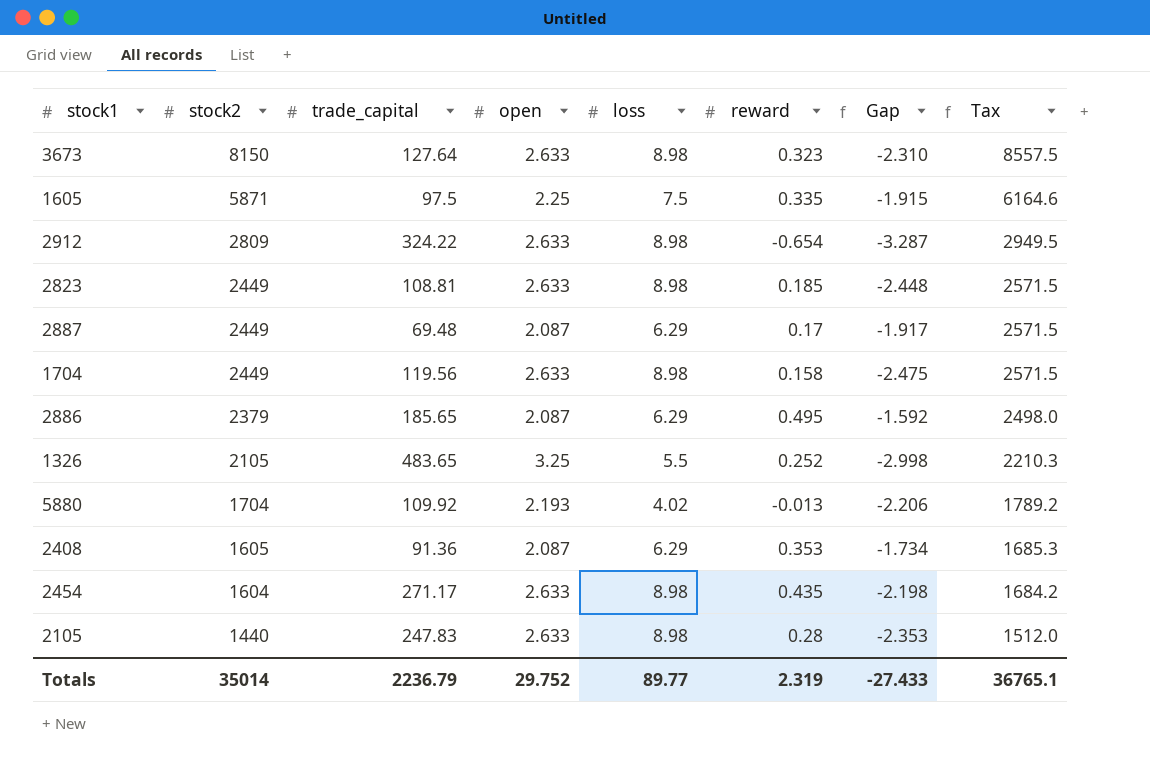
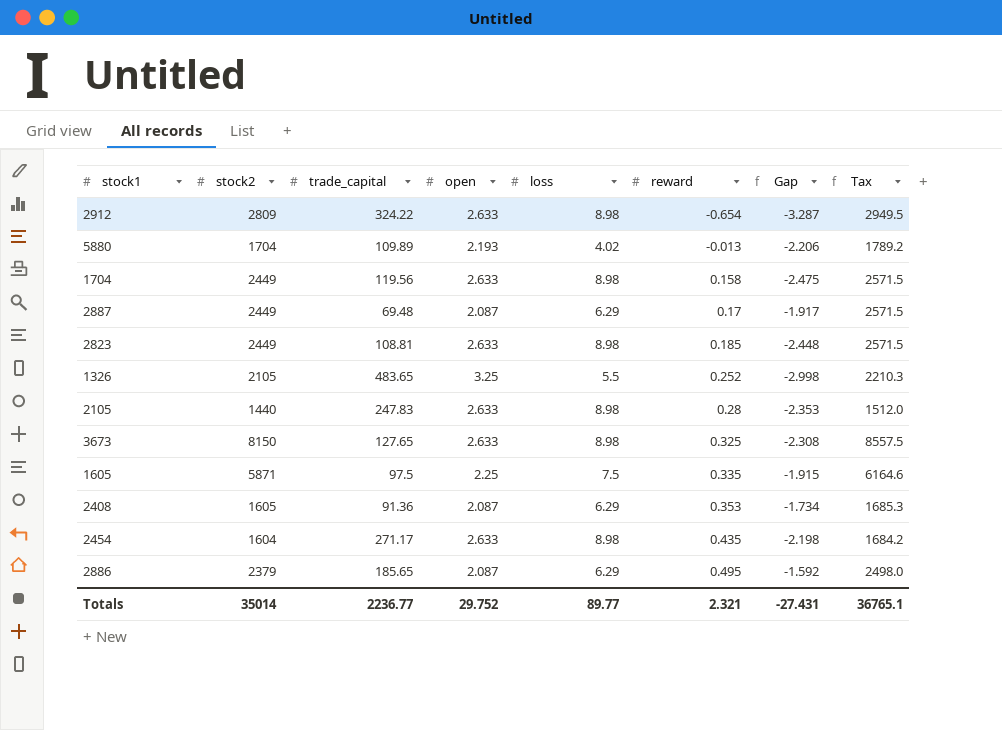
row order: stock2 descending -> reward ascending
5880 | trade_capital: 109.92 -> 109.89
3673 | trade_capital: 127.64 -> 127.65
3673 | reward: 0.323 -> 0.325
3673 | Gap: -2.310 -> -2.308
Totals | trade_capital: 2236.79 -> 2236.77
Totals | reward: 2.319 -> 2.321
Totals | Gap: -27.433 -> -27.431

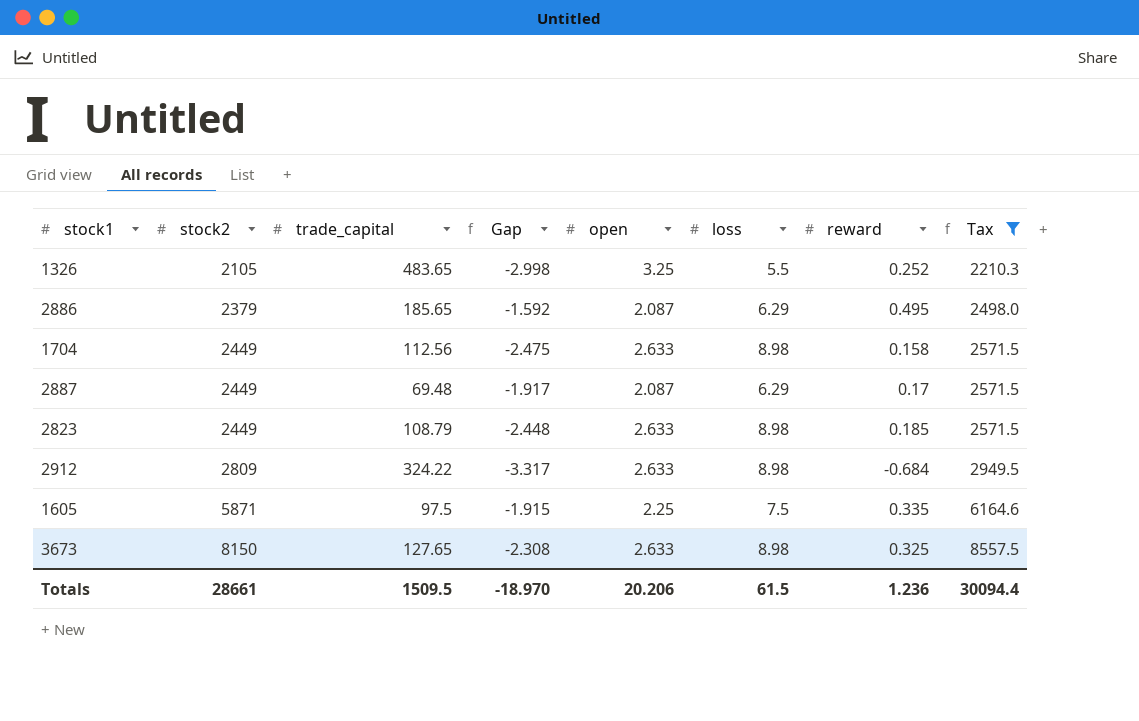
filter: none -> Tax >= 2210.3
row order: reward ascending -> stock2 ascending
column Gap | position: 7 -> 4
1704 | trade_capital: 119.56 -> 112.56
2823 | trade_capital: 108.81 -> 108.79
2912 | Gap: -3.287 -> -3.317
2912 | reward: -0.654 -> -0.684
Totals | stock2: 35014 -> 28661
Totals | trade_capital: 2236.77 -> 1509.5
Totals | Gap: -27.431 -> -18.970
Totals | open: 29.752 -> 20.206
Totals | loss: 89.77 -> 61.5
Totals | reward: 2.321 -> 1.236
Totals | Tax: 36765.1 -> 30094.4

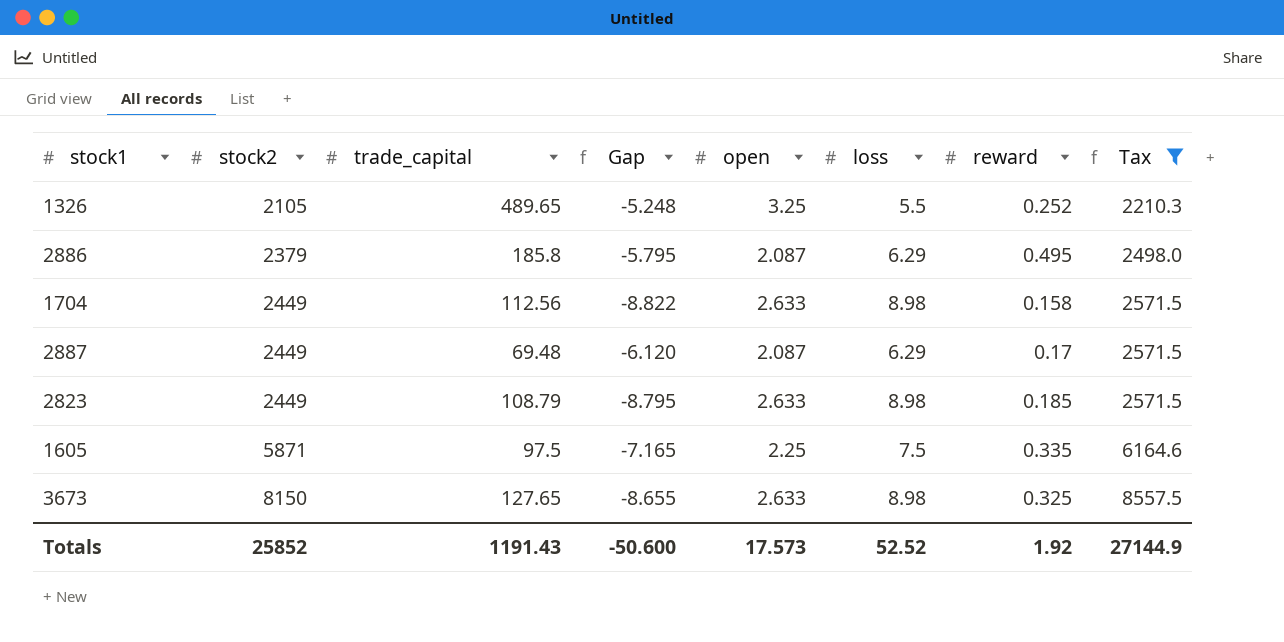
column Gap | formula: [reward] - [open] -> [reward] - [loss]
row 2912: 2809 | 324.22 | -3.317 | 2.633 | 8.98 | -0.684 | 2949.5 -> none
1326 | trade_capital: 483.65 -> 489.65
2886 | trade_capital: 185.65 -> 185.8
Totals | stock2: 28661 -> 25852
Totals | trade_capital: 1509.5 -> 1191.43
Totals | Gap: -18.970 -> -50.600
Totals | open: 20.206 -> 17.573
Totals | loss: 61.5 -> 52.52
Totals | reward: 1.236 -> 1.92
Totals | Tax: 30094.4 -> 27144.9

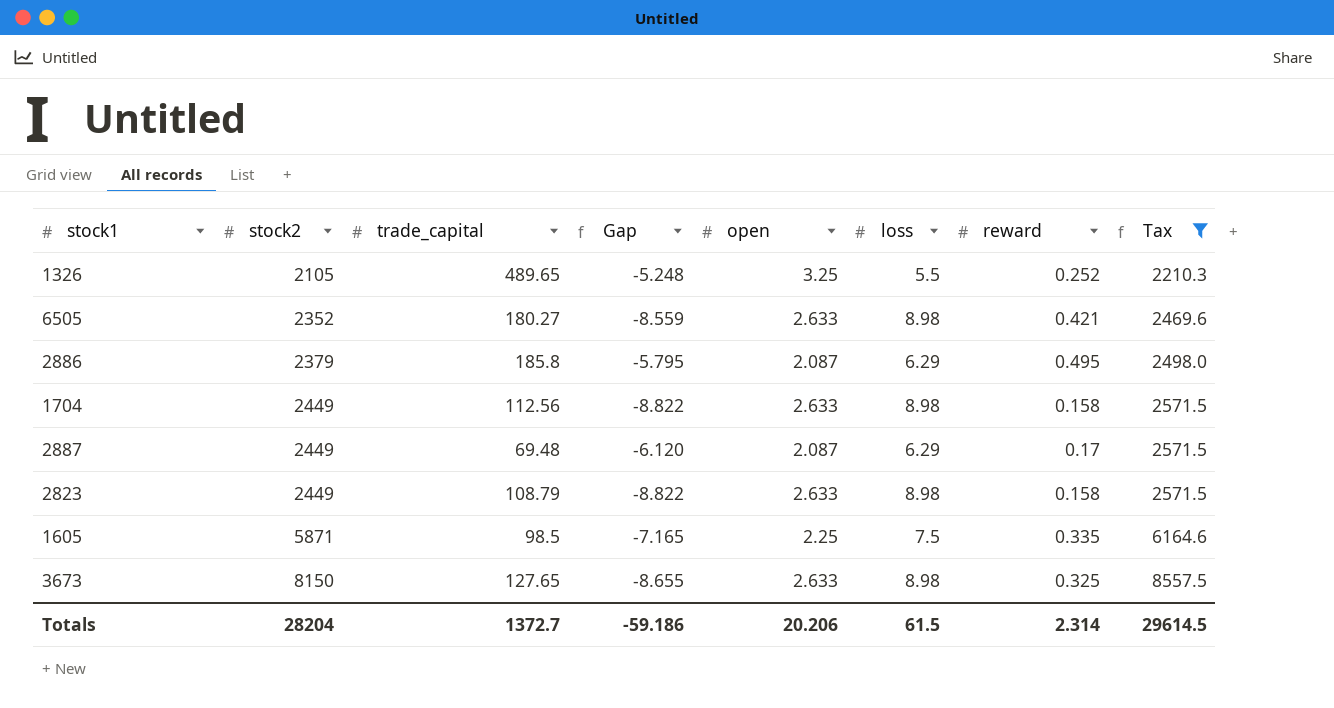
row 6505: none -> 2352 | 180.27 | -8.559 | 2.633 | 8.98 | 0.421 | 2469.6
2823 | Gap: -8.795 -> -8.822
2823 | reward: 0.185 -> 0.158
1605 | trade_capital: 97.5 -> 98.5
Totals | stock2: 25852 -> 28204
Totals | trade_capital: 1191.43 -> 1372.7
Totals | Gap: -50.600 -> -59.186
Totals | open: 17.573 -> 20.206
Totals | loss: 52.52 -> 61.5
Totals | reward: 1.92 -> 2.314
Totals | Tax: 27144.9 -> 29614.5

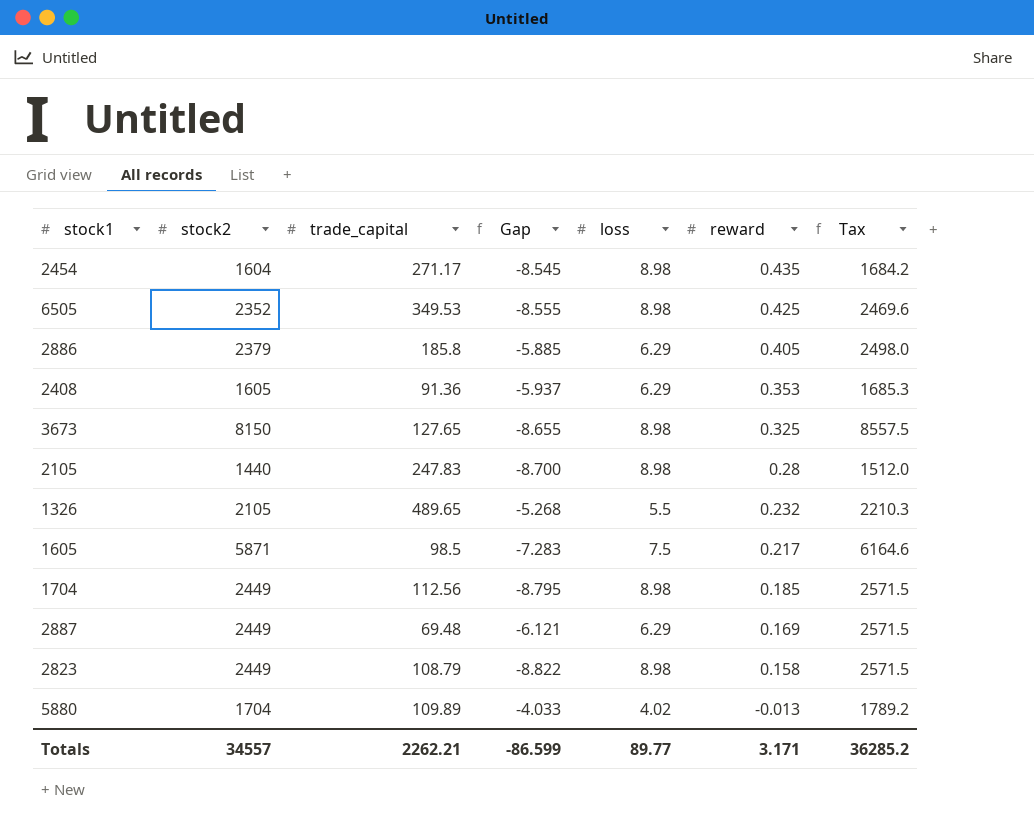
filter: Tax >= 2210.3 -> none
row order: stock2 ascending -> reward descending
column open | position: 5 -> none
6505 | trade_capital: 180.27 -> 349.53
6505 | Gap: -8.559 -> -8.555
6505 | reward: 0.421 -> 0.425
2886 | Gap: -5.795 -> -5.885
2886 | reward: 0.495 -> 0.405
1326 | Gap: -5.248 -> -5.268
1326 | reward: 0.252 -> 0.232
1605 | Gap: -7.165 -> -7.283
1605 | reward: 0.335 -> 0.217
1704 | Gap: -8.822 -> -8.795
1704 | reward: 0.158 -> 0.185
2887 | Gap: -6.120 -> -6.121
2887 | reward: 0.17 -> 0.169
Totals | stock2: 28204 -> 34557
Totals | trade_capital: 1372.7 -> 2262.21
Totals | Gap: -59.186 -> -86.599
Totals | loss: 61.5 -> 89.77
Totals | reward: 2.314 -> 3.171
Totals | Tax: 29614.5 -> 36285.2

